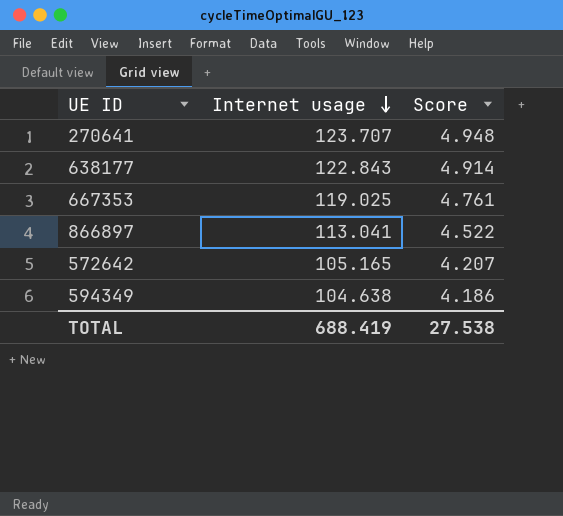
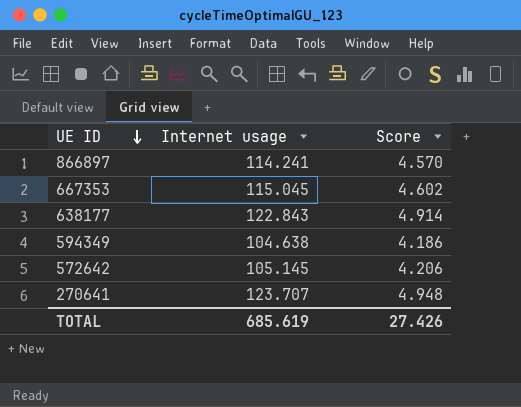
row order: Internet usage descending -> UE ID descending
866897 | Internet usage: 113.041 -> 114.241
866897 | Score: 4.522 -> 4.570
667353 | Internet usage: 119.025 -> 115.045
667353 | Score: 4.761 -> 4.602
572642 | Internet usage: 105.165 -> 105.145
572642 | Score: 4.207 -> 4.206
TOTAL | Internet usage: 688.419 -> 685.619
TOTAL | Score: 27.538 -> 27.426

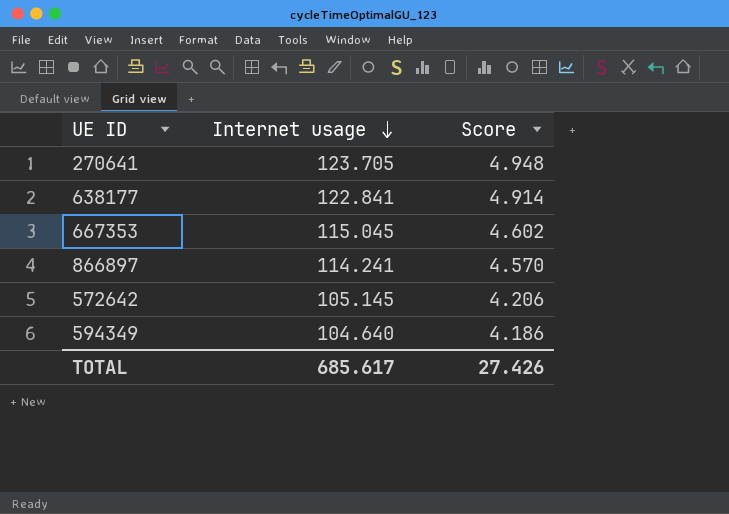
row order: UE ID descending -> Internet usage descending
270641 | Internet usage: 123.707 -> 123.705
638177 | Internet usage: 122.843 -> 122.841
594349 | Internet usage: 104.638 -> 104.640
TOTAL | Internet usage: 685.619 -> 685.617

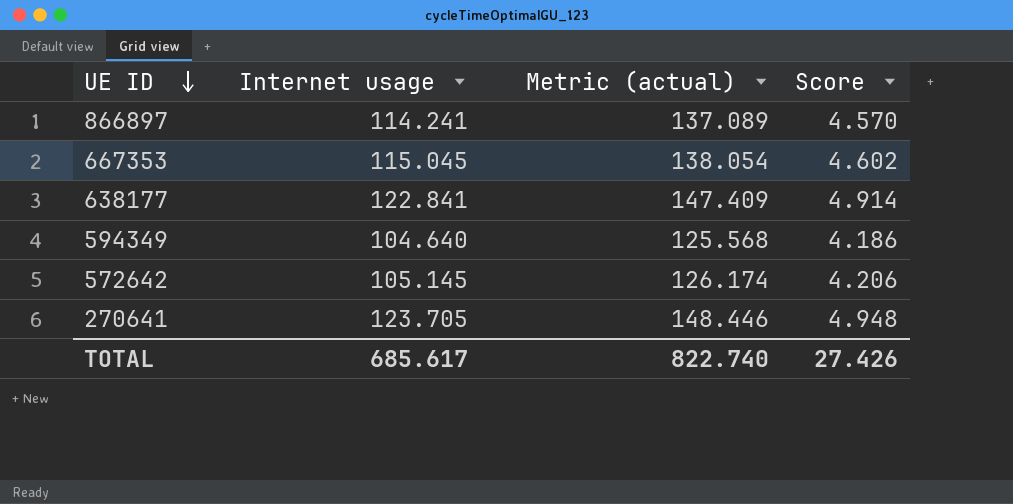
row order: Internet usage descending -> UE ID descending
column Metric (actual) | formula: none -> [Internet usage] * 1.2

